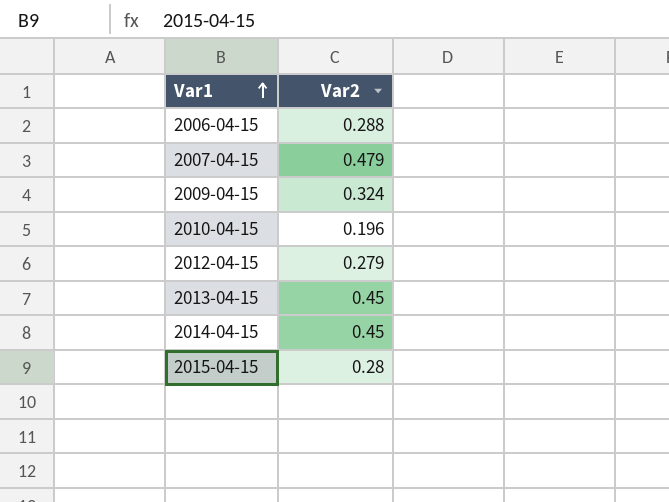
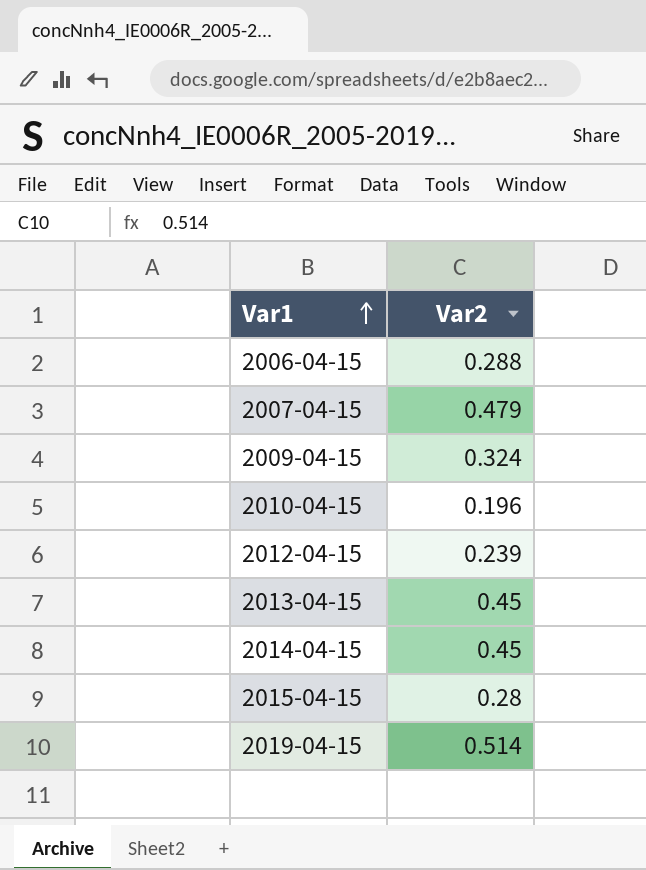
2012-04-15 | Var2: 0.279 -> 0.239
row 2019-04-15: none -> 0.514

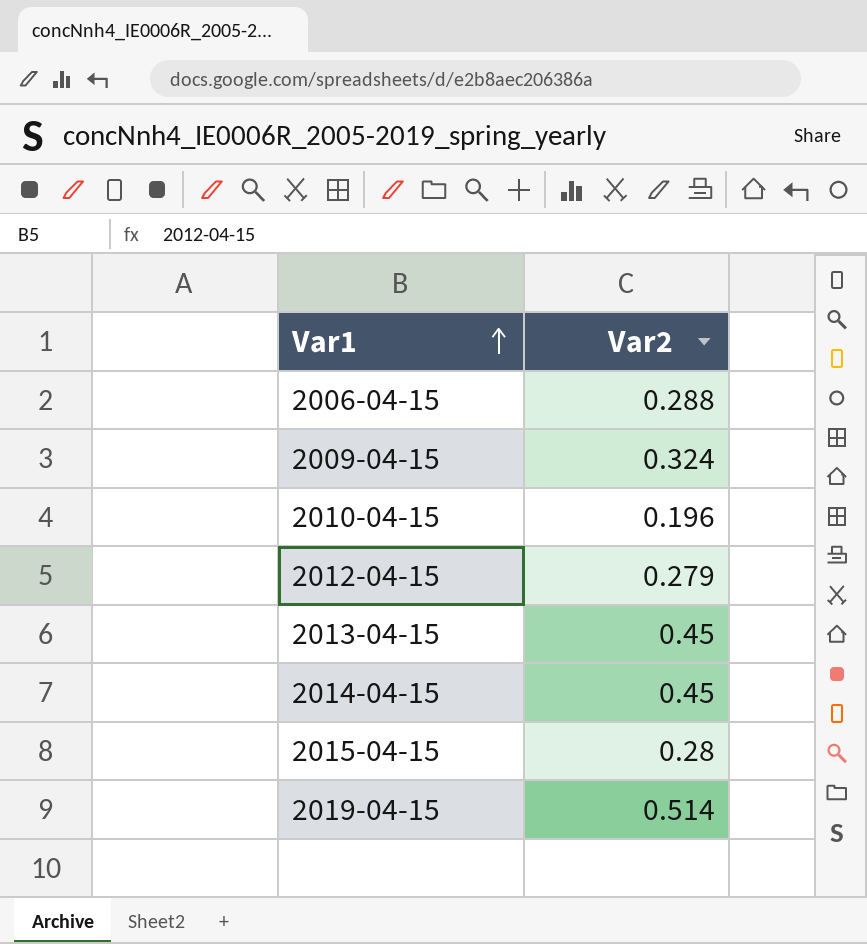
row 2007-04-15: 0.479 -> none
2012-04-15 | Var2: 0.239 -> 0.279

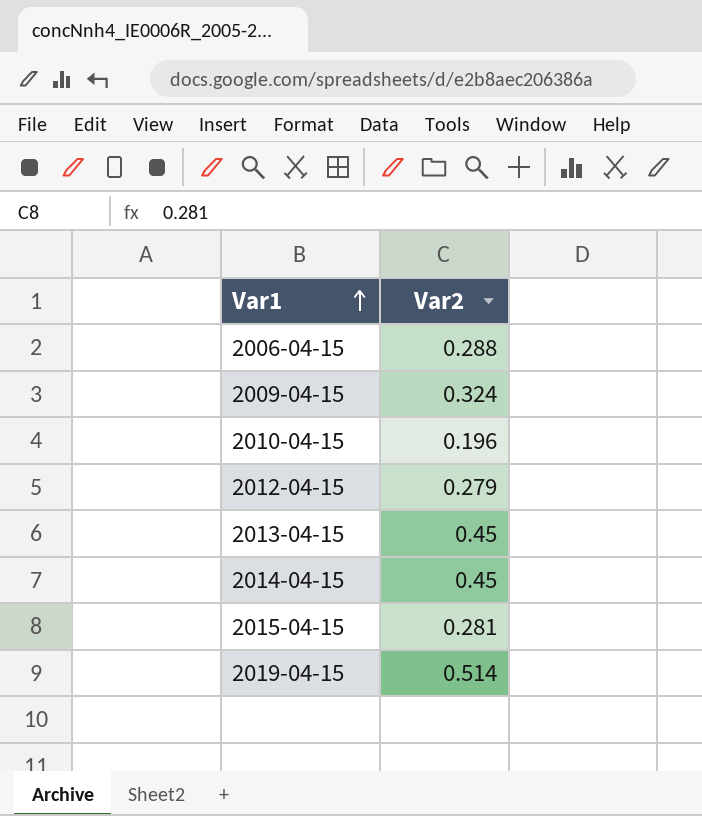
2015-04-15 | Var2: 0.28 -> 0.281

